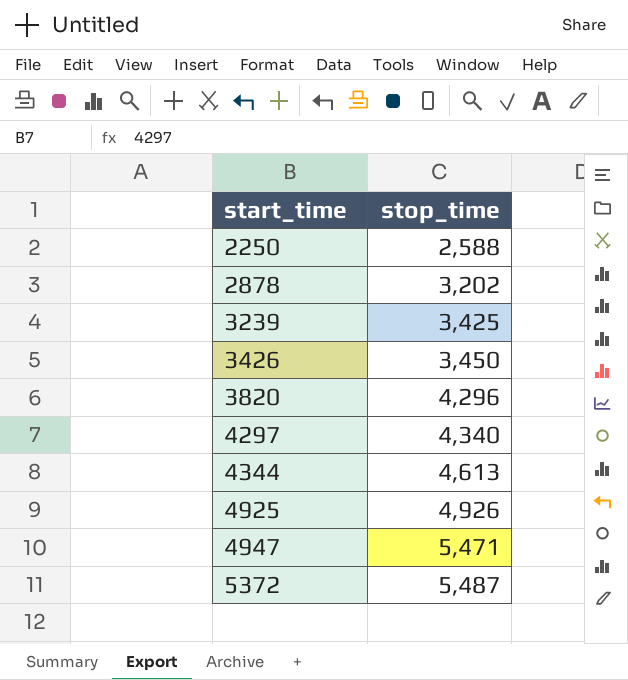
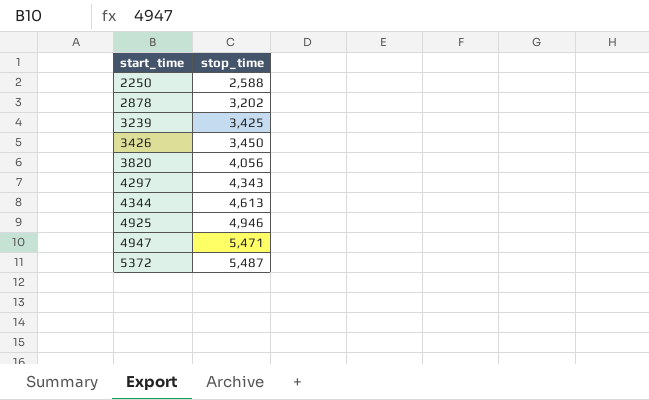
3820 | stop_time: 4,296 -> 4,056
4297 | stop_time: 4,340 -> 4,343
4925 | stop_time: 4,926 -> 4,946

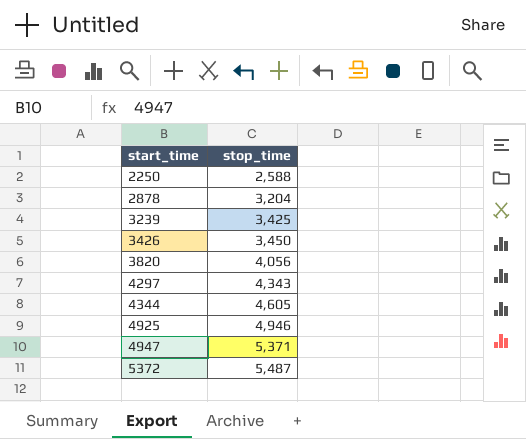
2878 | stop_time: 3,202 -> 3,204
4344 | stop_time: 4,613 -> 4,605
4947 | stop_time: 5,471 -> 5,371

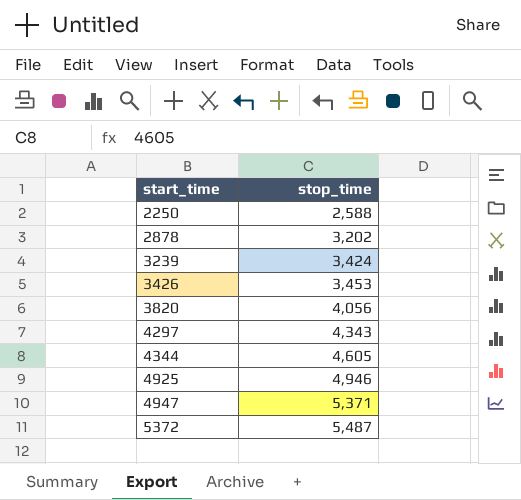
2878 | stop_time: 3,204 -> 3,202
3239 | stop_time: 3,425 -> 3,424
3426 | stop_time: 3,450 -> 3,453

